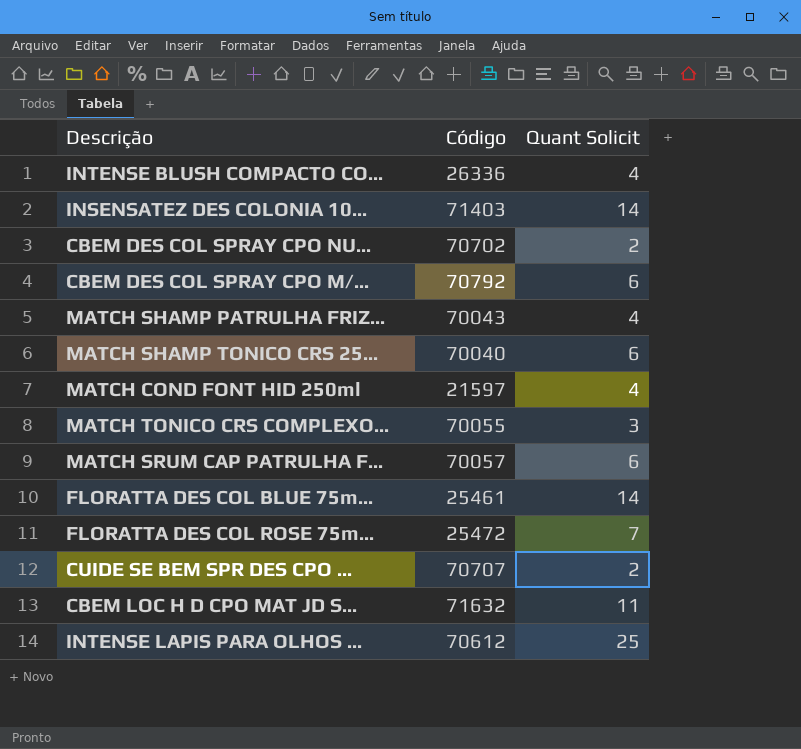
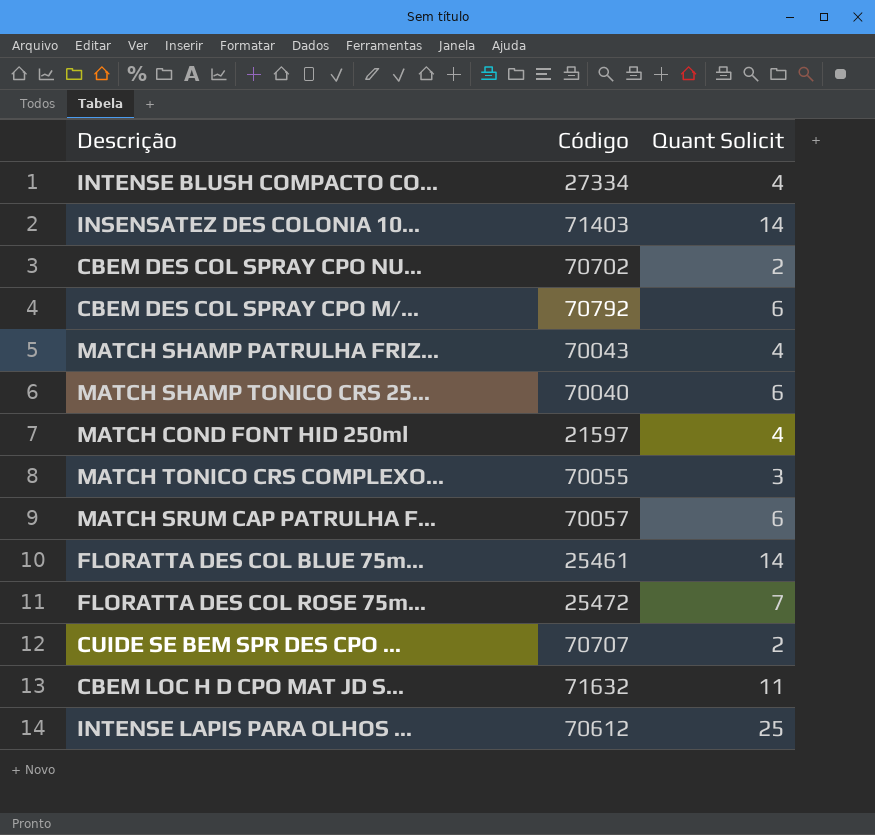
INTENSE BLUSH COMPACTO CO... | Código: 26336 -> 27334

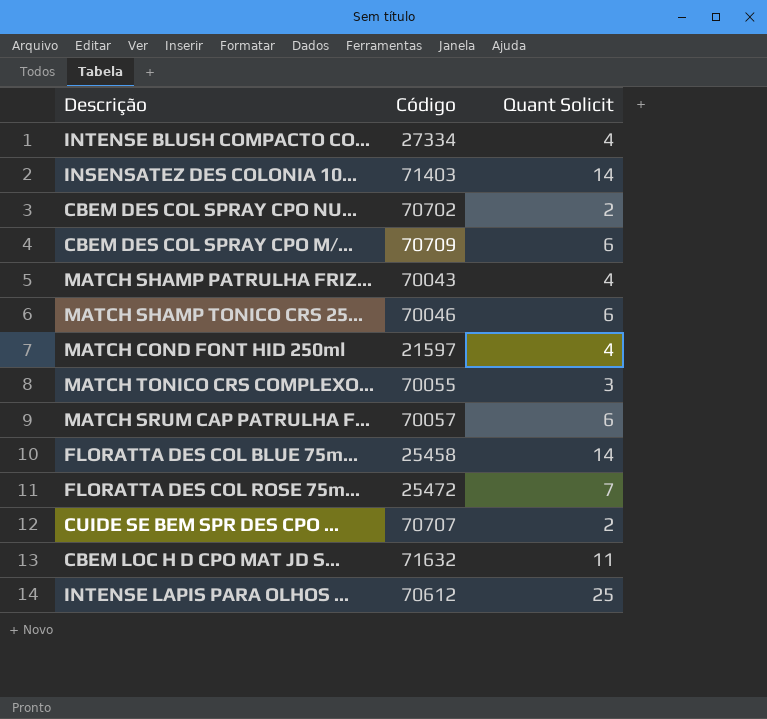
CBEM DES COL SPRAY CPO M/... | Código: 70792 -> 70709
MATCH SHAMP TONICO CRS 25... | Código: 70040 -> 70046
FLORATTA DES COL BLUE 75m... | Código: 25461 -> 25458

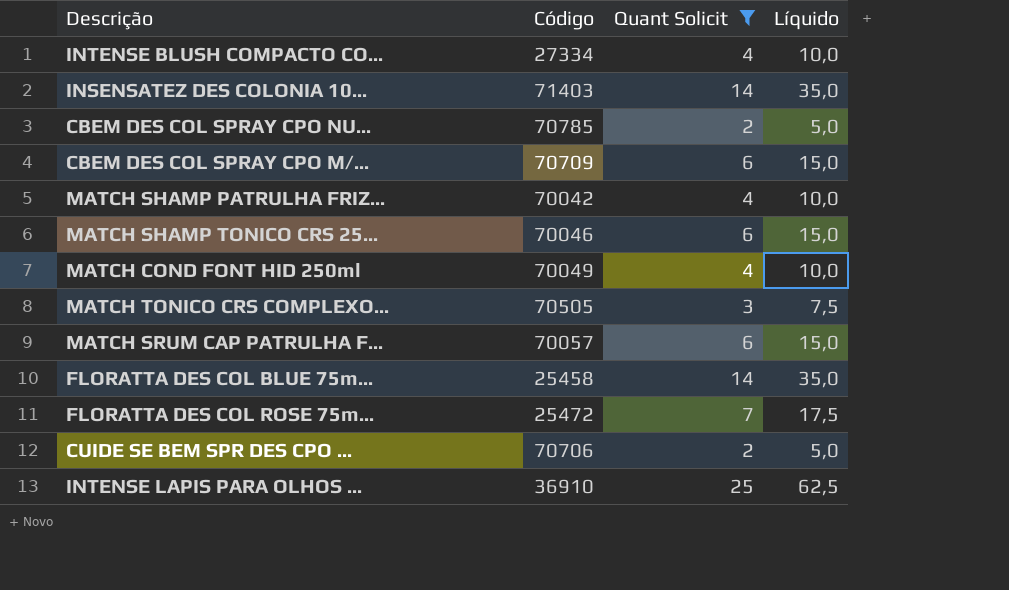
filter: none -> Quant Solicit != 11
column Líquido | formula: none -> [Quant Solicit] * 2,5
CBEM DES COL SPRAY CPO NU... | Código: 70702 -> 70785
MATCH SHAMP PATRULHA FRIZ... | Código: 70043 -> 70042
MATCH COND FONT HID 250ml | Código: 21597 -> 70049
MATCH TONICO CRS COMPLEXO... | Código: 70055 -> 70505
CUIDE SE BEM SPR DES CPO ... | Código: 70707 -> 70706
INTENSE LAPIS PARA OLHOS ... | Código: 70612 -> 36910

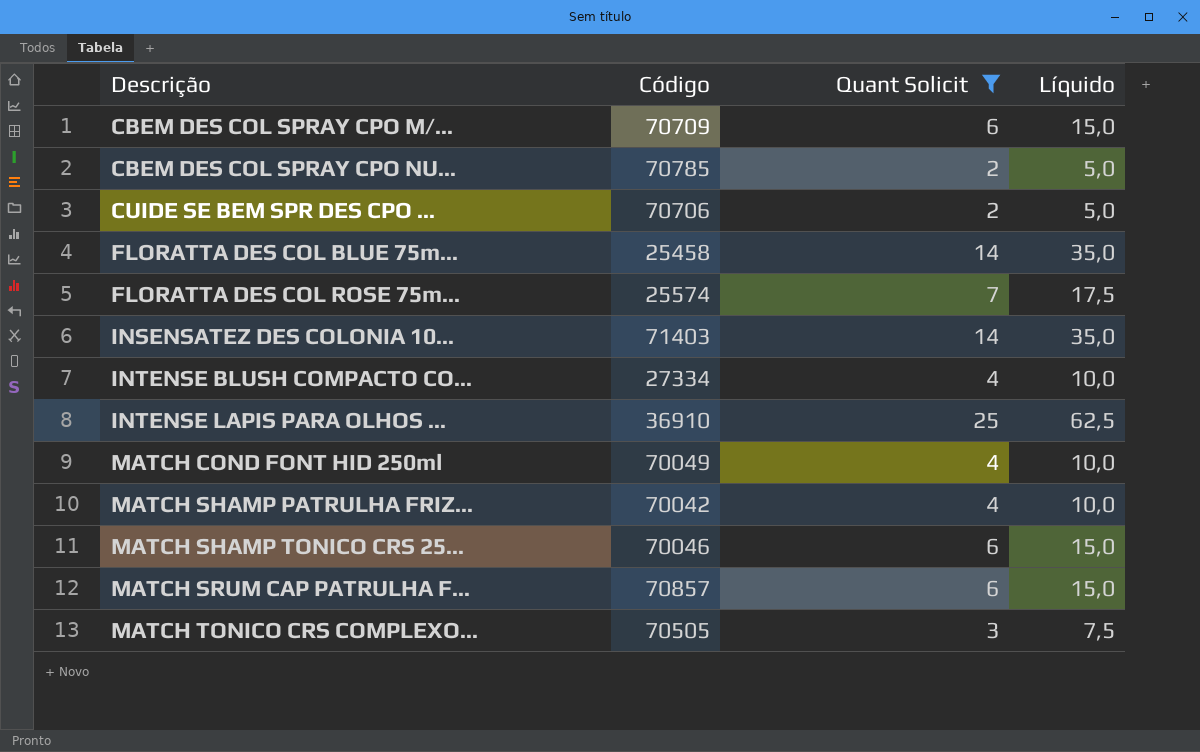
row order: none -> Descrição ascending
FLORATTA DES COL ROSE 75m... | Código: 25472 -> 25574
MATCH SRUM CAP PATRULHA F... | Código: 70057 -> 70857

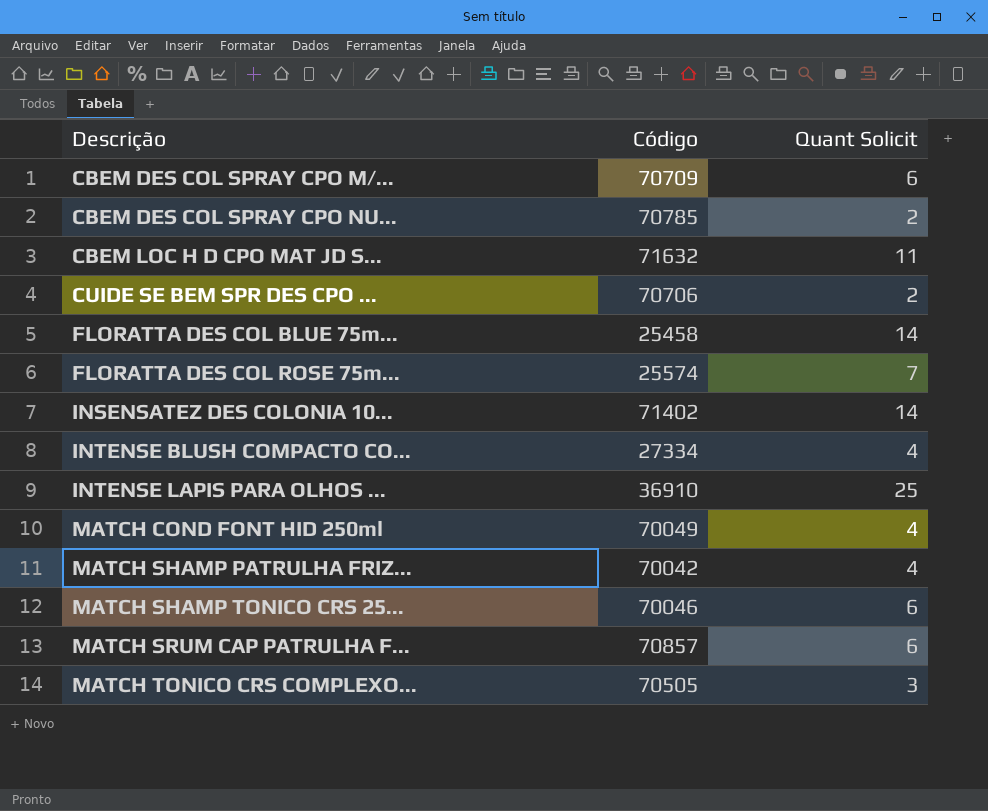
filter: Quant Solicit != 11 -> none
column Líquido | formula: [Quant Solicit] * 2,5 -> none
INSENSATEZ DES COLONIA 10... | Código: 71403 -> 71402

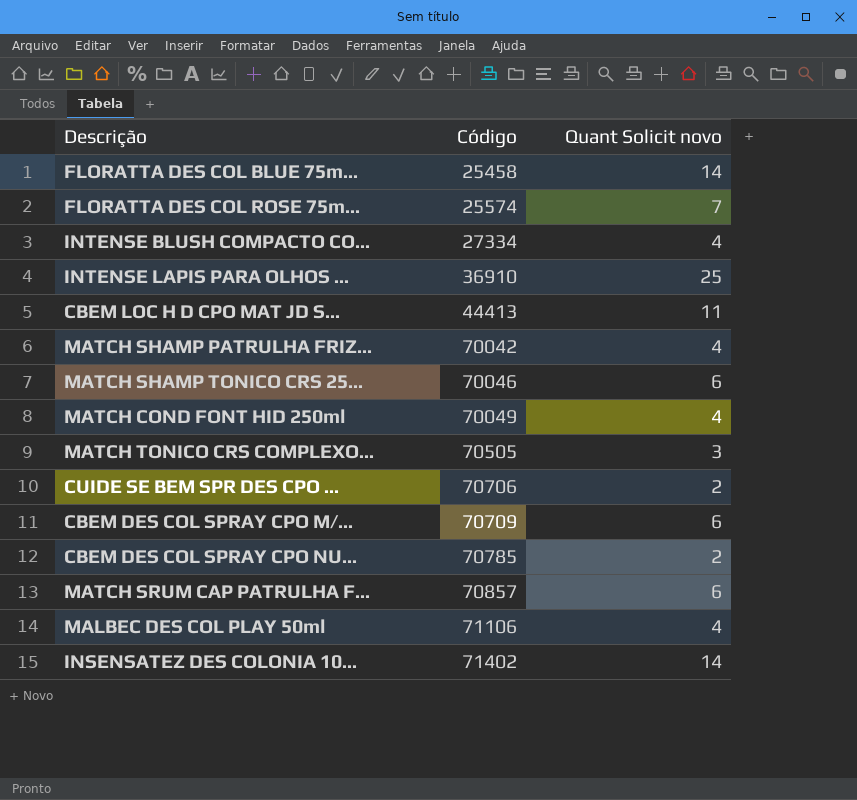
row order: Descrição ascending -> Código ascending
column name: Quant Solicit -> Quant Solicit novo
CBEM LOC H D CPO MAT JD S... | Código: 71632 -> 44413
row MALBEC DES COL PLAY 50ml: none -> 71106 | 4

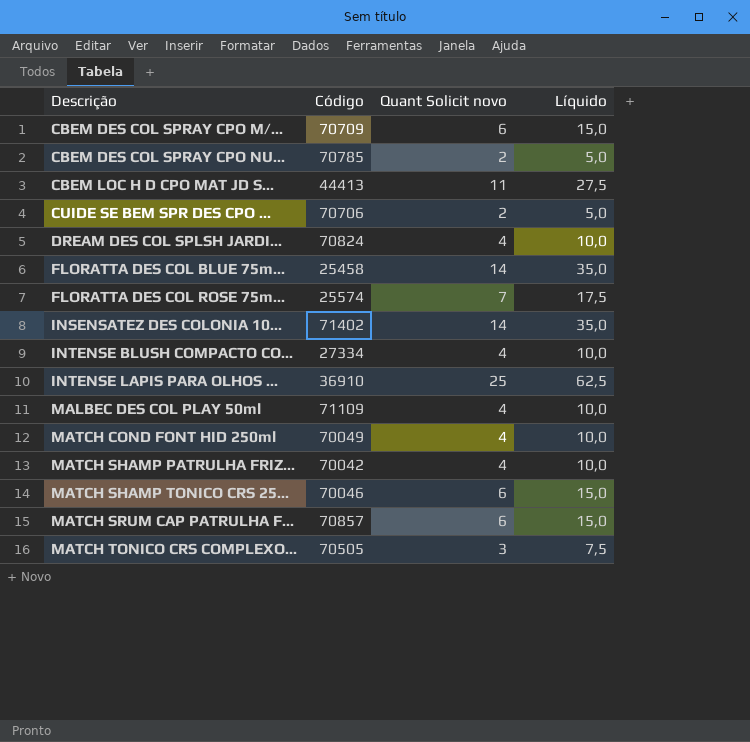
row order: Código ascending -> Descrição ascending
column Líquido | formula: none -> [Quant Solicit novo] * 2,5
row DREAM DES COL SPLSH JARDI...: none -> 70824 | 4 | 10,0
MALBEC DES COL PLAY 50ml | Código: 71106 -> 71109

